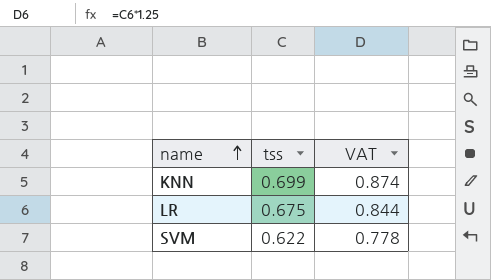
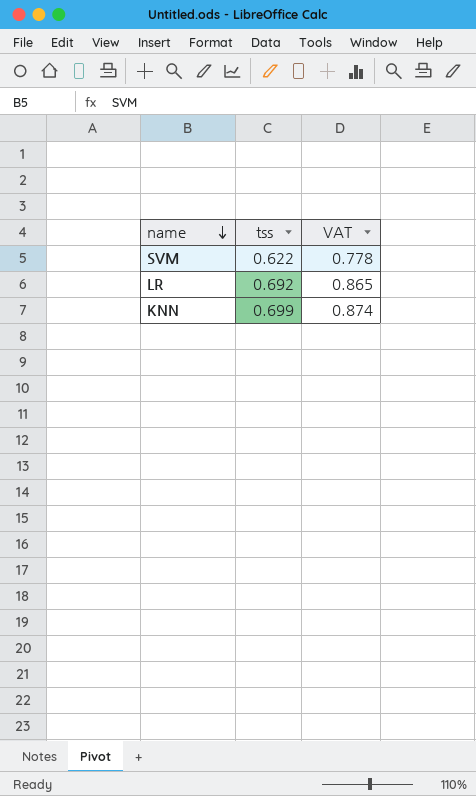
row order: name ascending -> name descending
LR | tss: 0.675 -> 0.692
LR | VAT: 0.844 -> 0.865

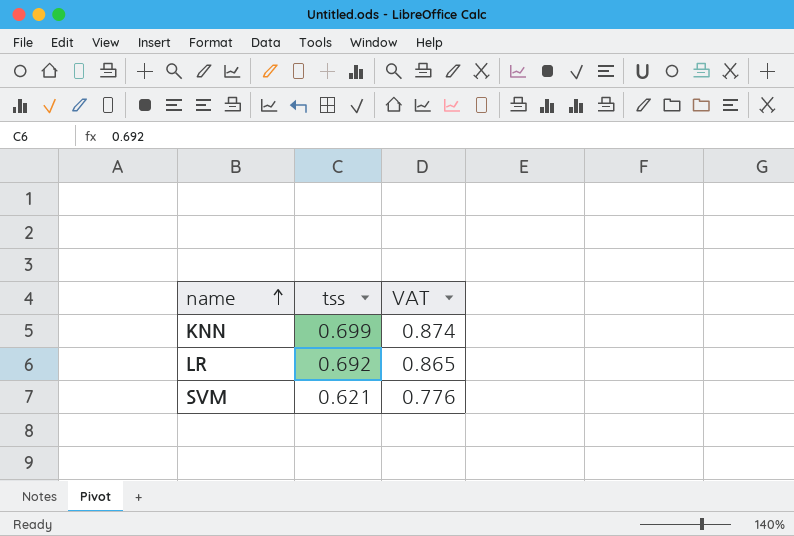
row order: name descending -> name ascending
SVM | tss: 0.622 -> 0.621
SVM | VAT: 0.778 -> 0.776

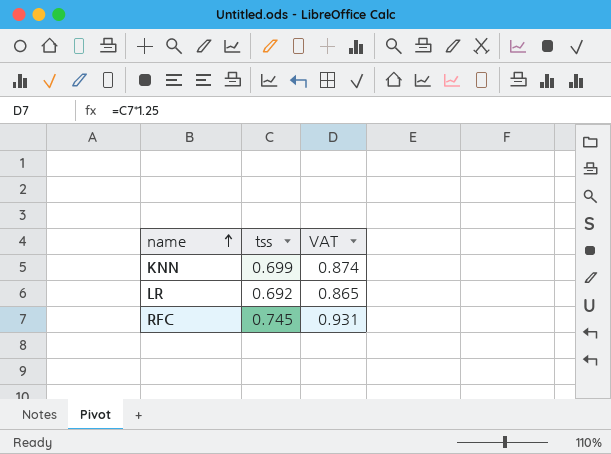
row SVM: 0.621 | 0.776 -> none
row RFC: none -> 0.745 | 0.931

